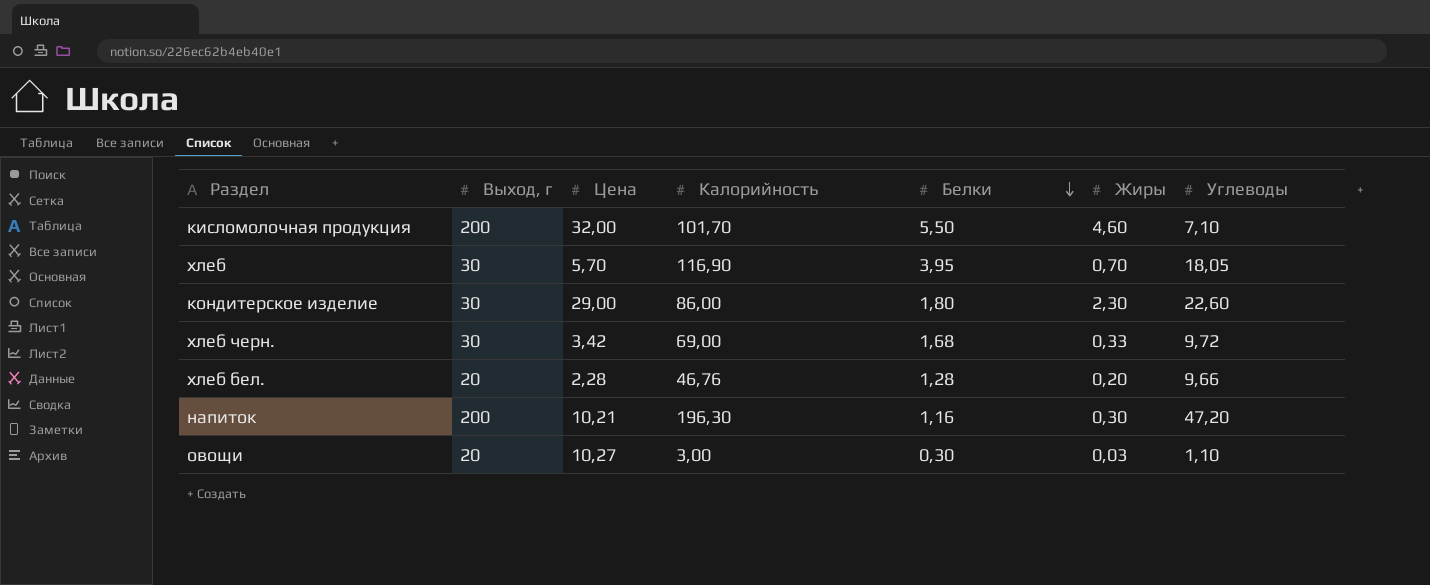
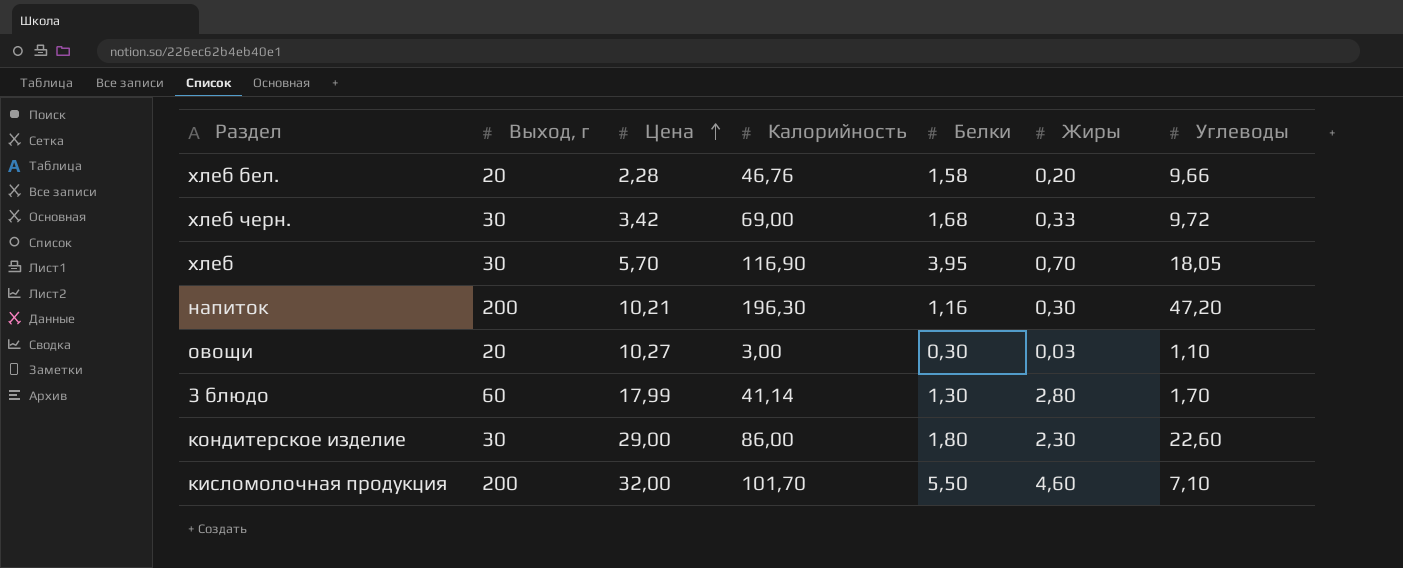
row order: Белки descending -> Цена ascending
хлеб бел. | Белки: 1,28 -> 1,58
row 3 блюдо: none -> 60 | 17,99 | 41,14 | 1,30 | 2,80 | 1,70

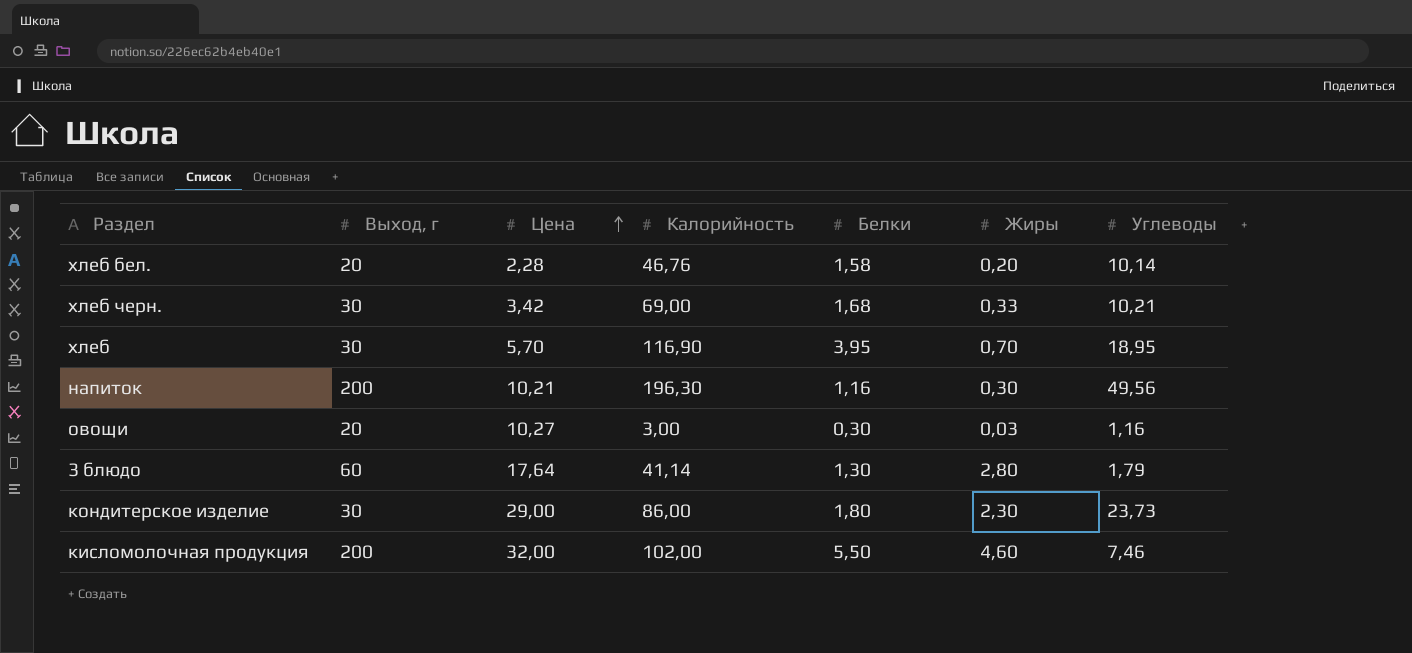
хлеб бел. | Углеводы: 9,66 -> 10,14
хлеб черн. | Углеводы: 9,72 -> 10,21
хлеб | Углеводы: 18,05 -> 18,95
напиток | Углеводы: 47,20 -> 49,56
овощи | Углеводы: 1,10 -> 1,16
3 блюдо | Цена: 17,99 -> 17,64
3 блюдо | Углеводы: 1,70 -> 1,79
кондитерское изделие | Углеводы: 22,60 -> 23,73
кисломолочная продукция | Калорийность: 101,70 -> 102,00
кисломолочная продукция | Углеводы: 7,10 -> 7,46

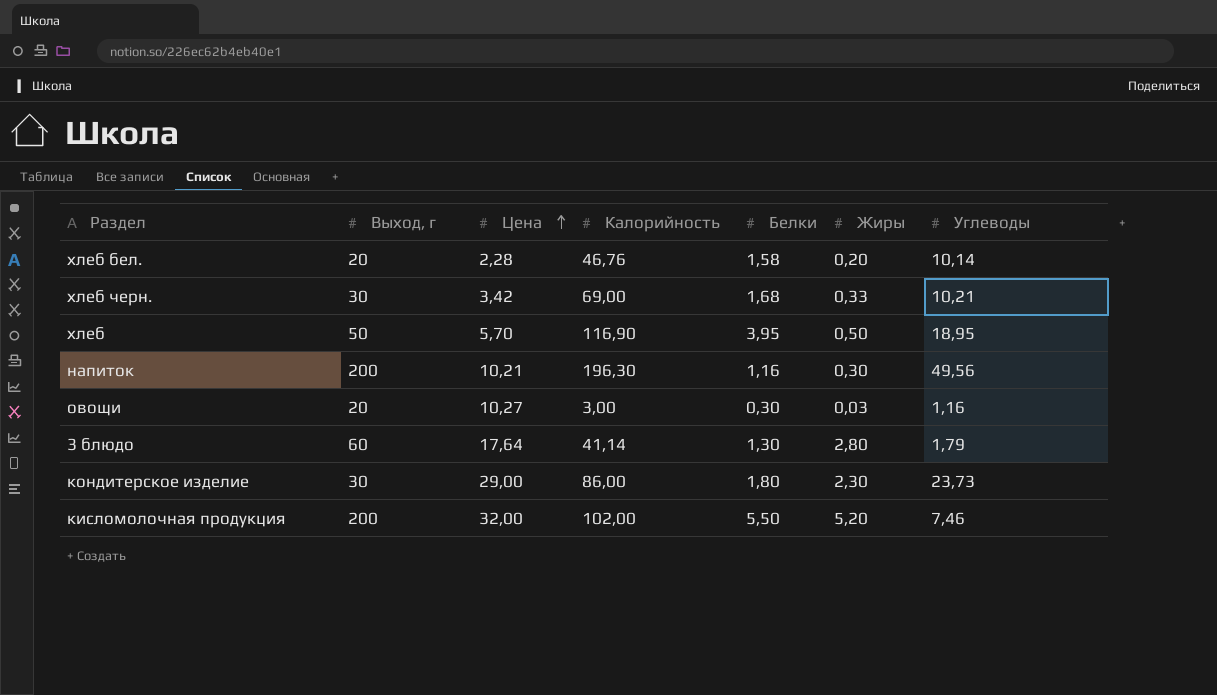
хлеб | Выход, г: 30 -> 50
хлеб | Жиры: 0,70 -> 0,50
кисломолочная продукция | Жиры: 4,60 -> 5,20

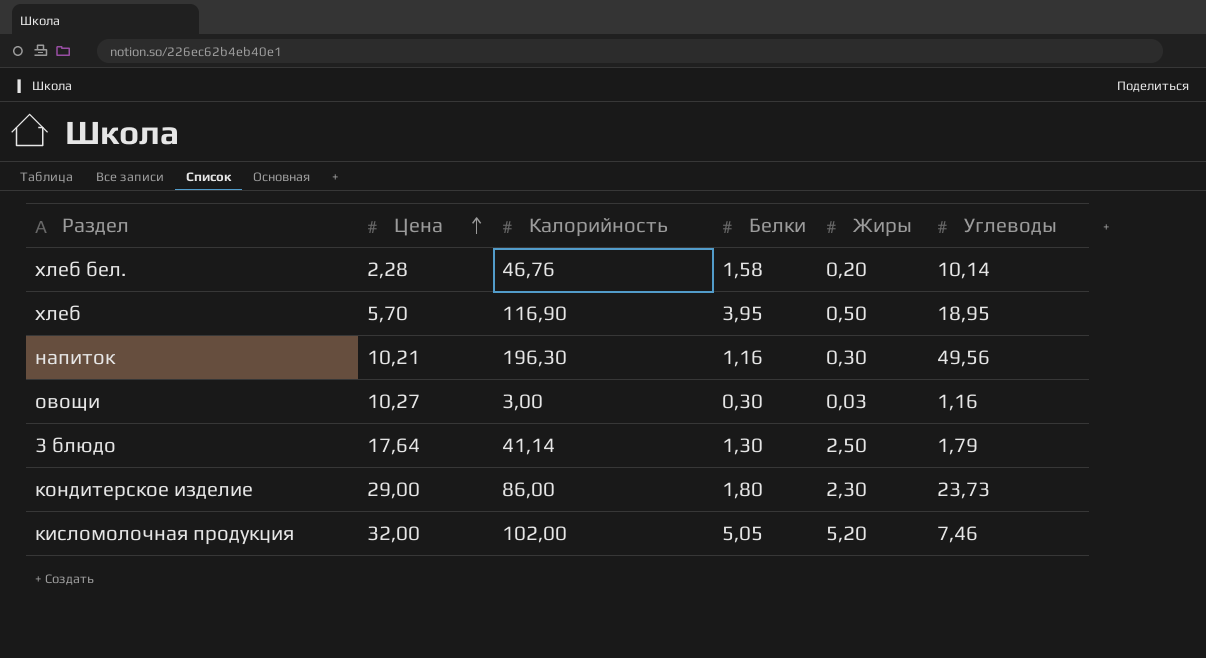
column Выход, г | position: 2 -> none
row хлеб черн.: 30 | 3,42 | 69,00 | 1,68 | 0,33 | 10,21 -> none
3 блюдо | Жиры: 2,80 -> 2,50
кисломолочная продукция | Белки: 5,50 -> 5,05

